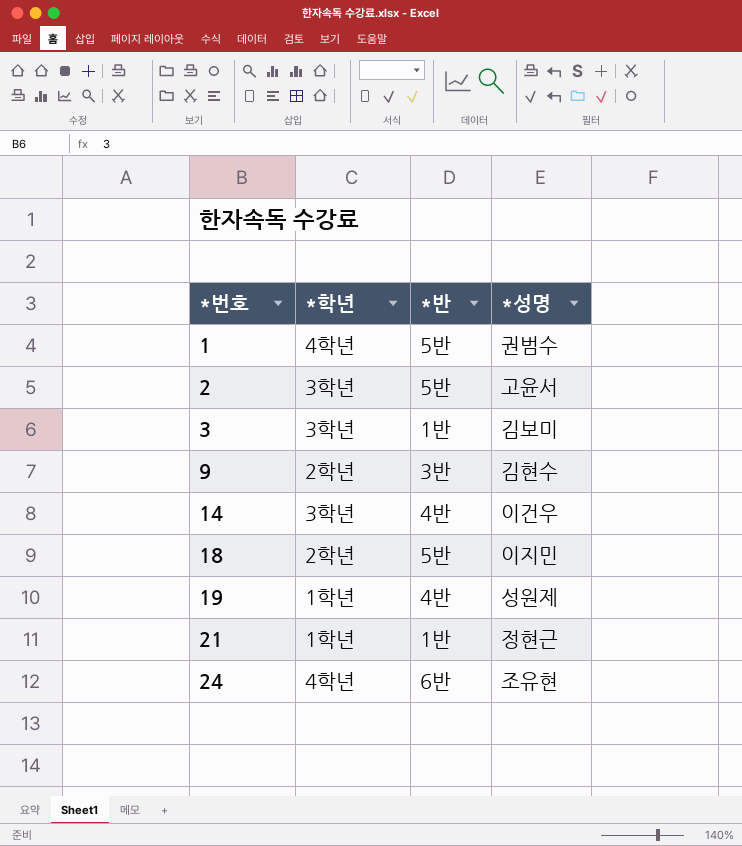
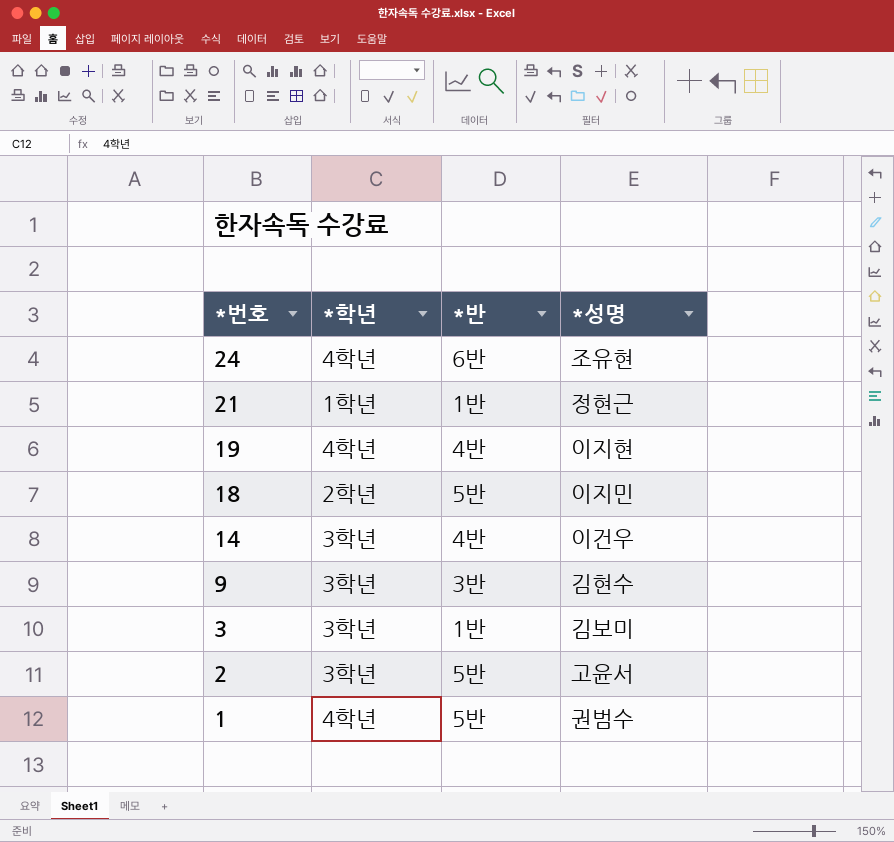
row order: *번호 ascending -> *번호 descending
19 | *학년: 1학년 -> 4학년
19 | *성명: 성원제 -> 이지현
9 | *학년: 2학년 -> 3학년

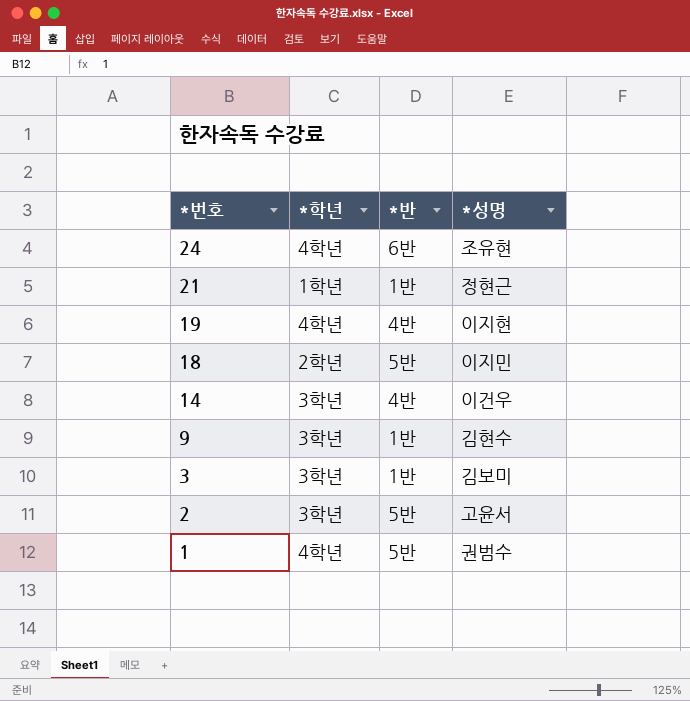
9 | *반: 3반 -> 1반

